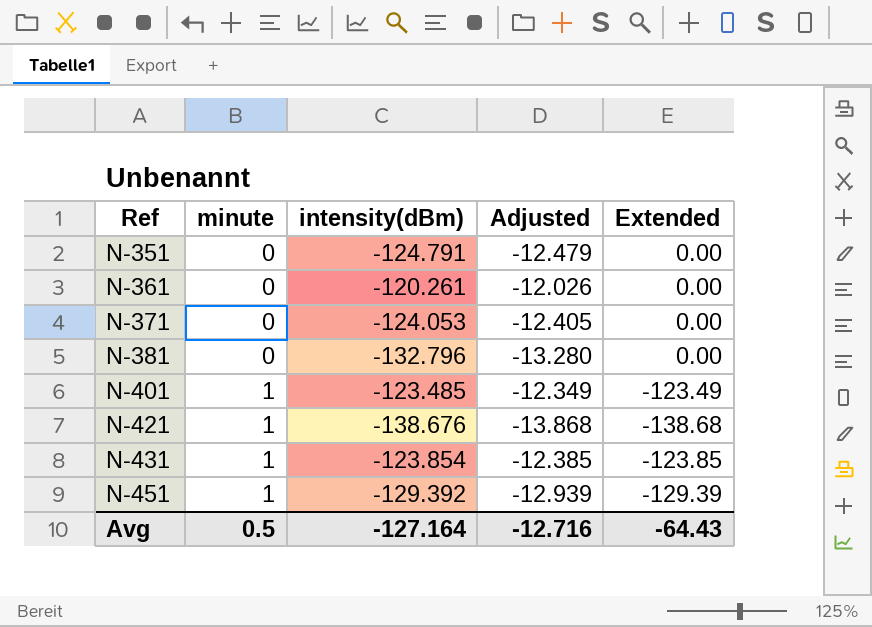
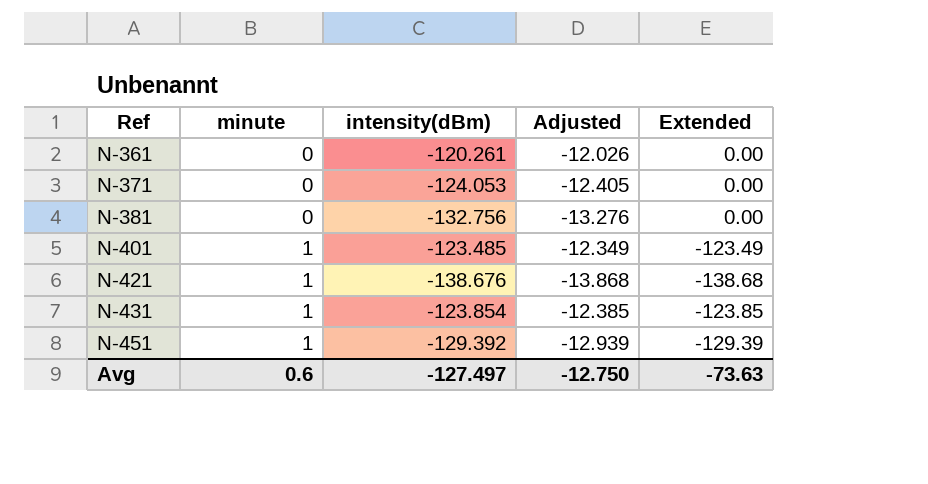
row N-351: 0 | -124.791 | -12.479 | 0.00 -> none
N-381 | intensity(dBm): -132.796 -> -132.756
N-381 | Adjusted: -13.280 -> -13.276
Avg | minute: 0.5 -> 0.6
Avg | intensity(dBm): -127.164 -> -127.497
Avg | Adjusted: -12.716 -> -12.750
Avg | Extended: -64.43 -> -73.63

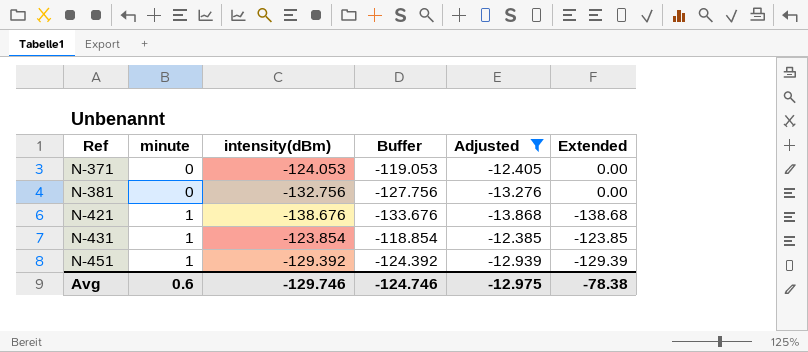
filter: none -> Adjusted <= -12.385
column Buffer | formula: none -> [intensity(dBm)] + 5
Avg | intensity(dBm): -127.497 -> -129.746
Avg | Adjusted: -12.750 -> -12.975
Avg | Extended: -73.63 -> -78.38

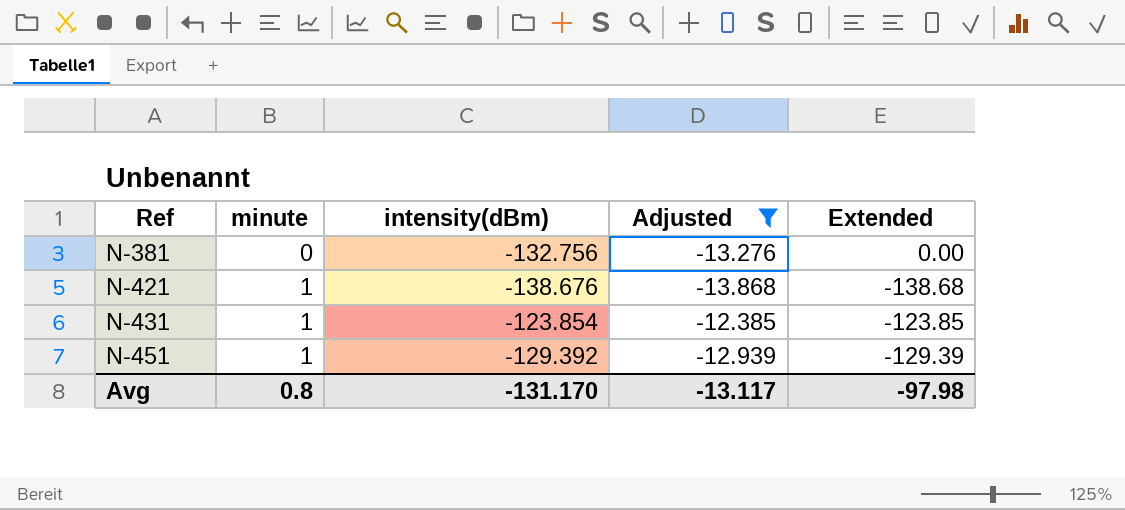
column Buffer | formula: [intensity(dBm)] + 5 -> none
row N-371: 0 | -124.053 | -119.053 | -12.405 | 0.00 -> none
Avg | minute: 0.6 -> 0.8
Avg | intensity(dBm): -129.746 -> -131.170
Avg | Adjusted: -12.975 -> -13.117
Avg | Extended: -78.38 -> -97.98

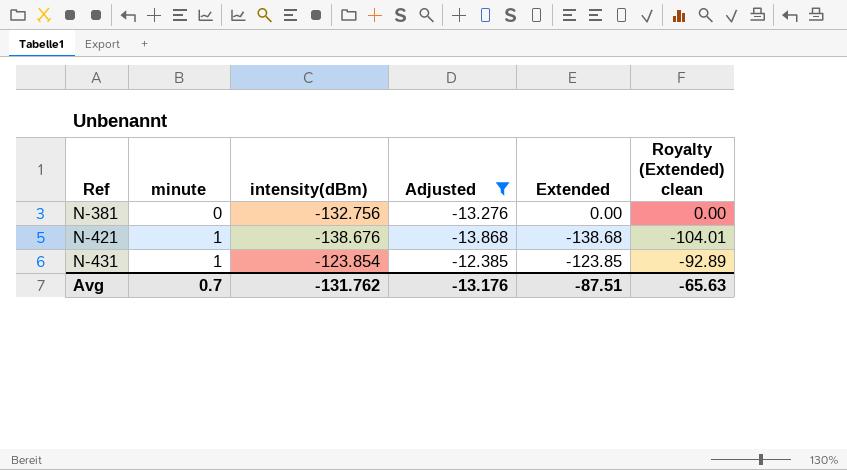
column Royalty (Extended) clean | formula: none -> [Extended] * 0.75
row N-451: 1 | -129.392 | -12.939 | -129.39 -> none
Avg | minute: 0.8 -> 0.7
Avg | intensity(dBm): -131.170 -> -131.762
Avg | Adjusted: -13.117 -> -13.176
Avg | Extended: -97.98 -> -87.51

